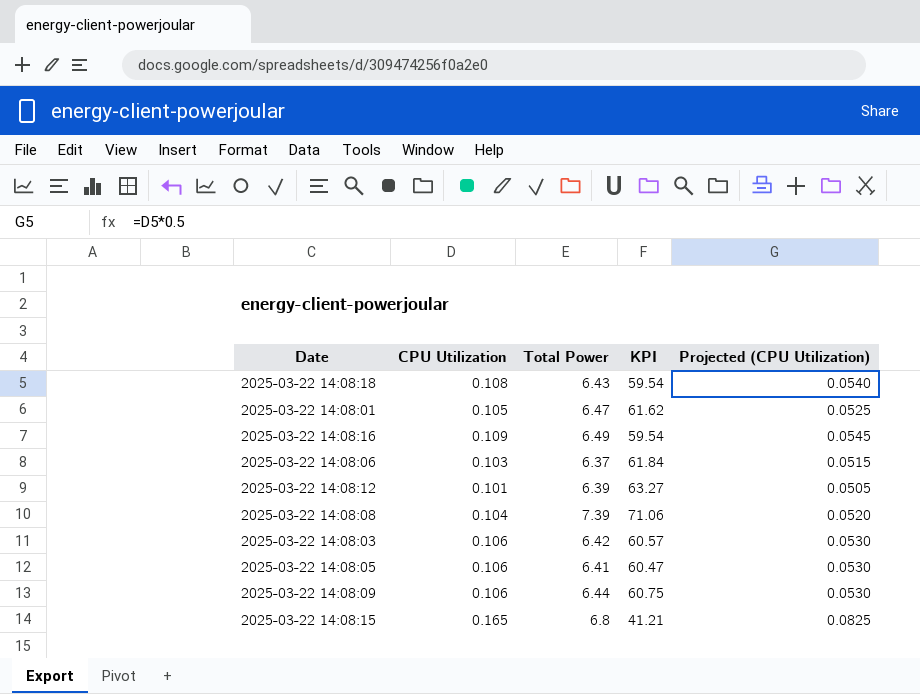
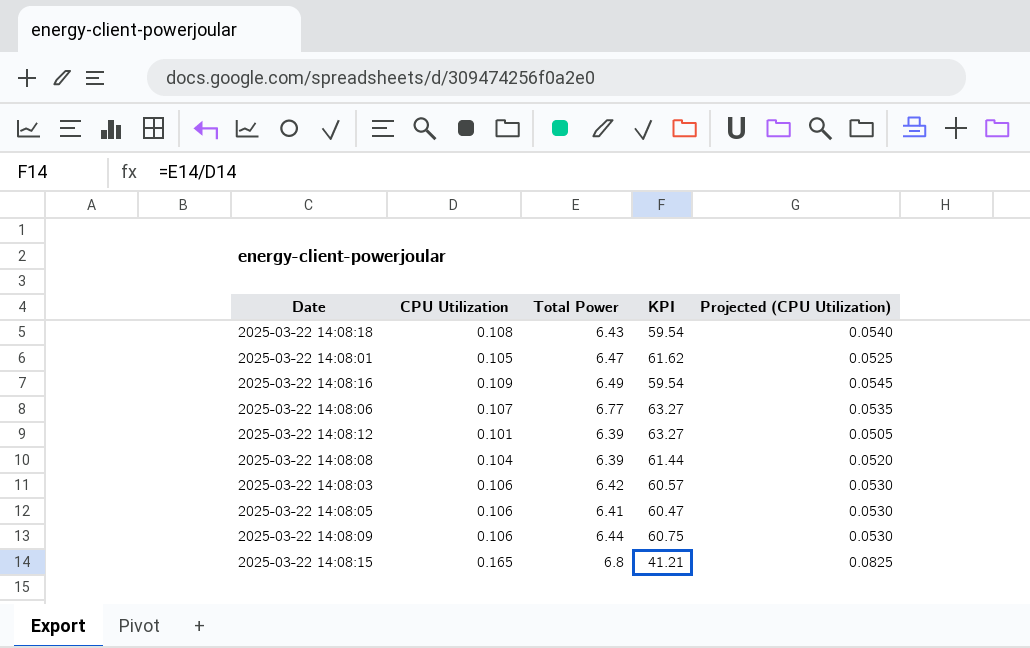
2025-03-22 14:08:06 | CPU Utilization: 0.103 -> 0.107
2025-03-22 14:08:06 | Total Power: 6.37 -> 6.77
2025-03-22 14:08:06 | KPI: 61.84 -> 63.27
2025-03-22 14:08:06 | Projected (CPU Utilization): 0.0515 -> 0.0535
2025-03-22 14:08:08 | Total Power: 7.39 -> 6.39
2025-03-22 14:08:08 | KPI: 71.06 -> 61.44

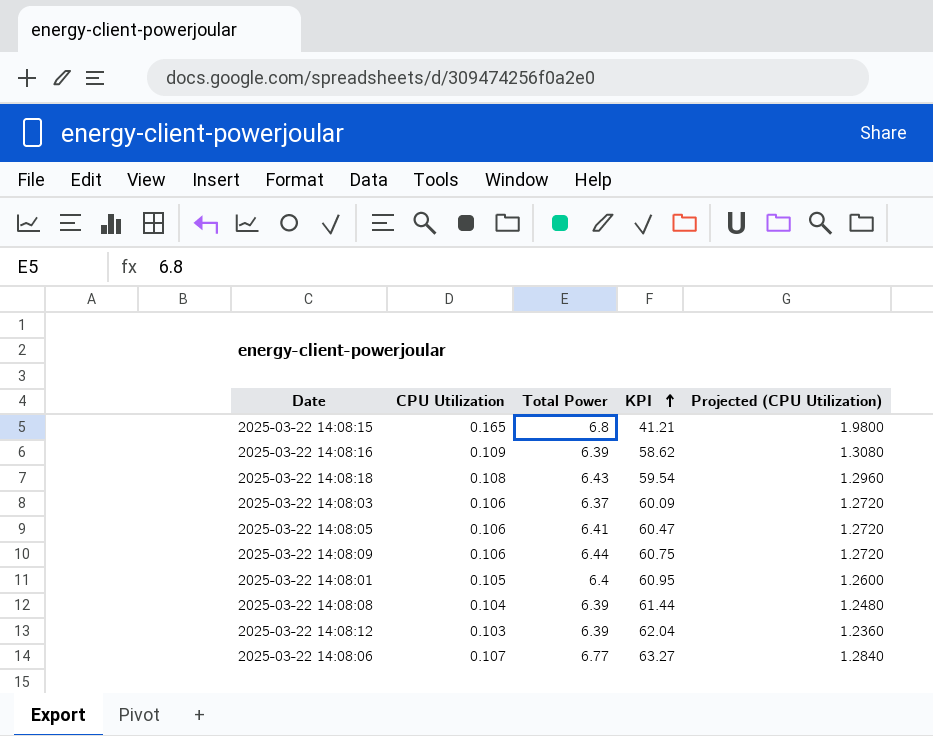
row order: none -> KPI ascending
column Projected (CPU Utilization) | formula: [CPU Utilization] * 0.5 -> [CPU Utilization] * 12
2025-03-22 14:08:16 | Total Power: 6.49 -> 6.39
2025-03-22 14:08:16 | KPI: 59.54 -> 58.62
2025-03-22 14:08:03 | Total Power: 6.42 -> 6.37
2025-03-22 14:08:03 | KPI: 60.57 -> 60.09
2025-03-22 14:08:01 | Total Power: 6.47 -> 6.4
2025-03-22 14:08:01 | KPI: 61.62 -> 60.95
2025-03-22 14:08:12 | CPU Utilization: 0.101 -> 0.103
2025-03-22 14:08:12 | KPI: 63.27 -> 62.04

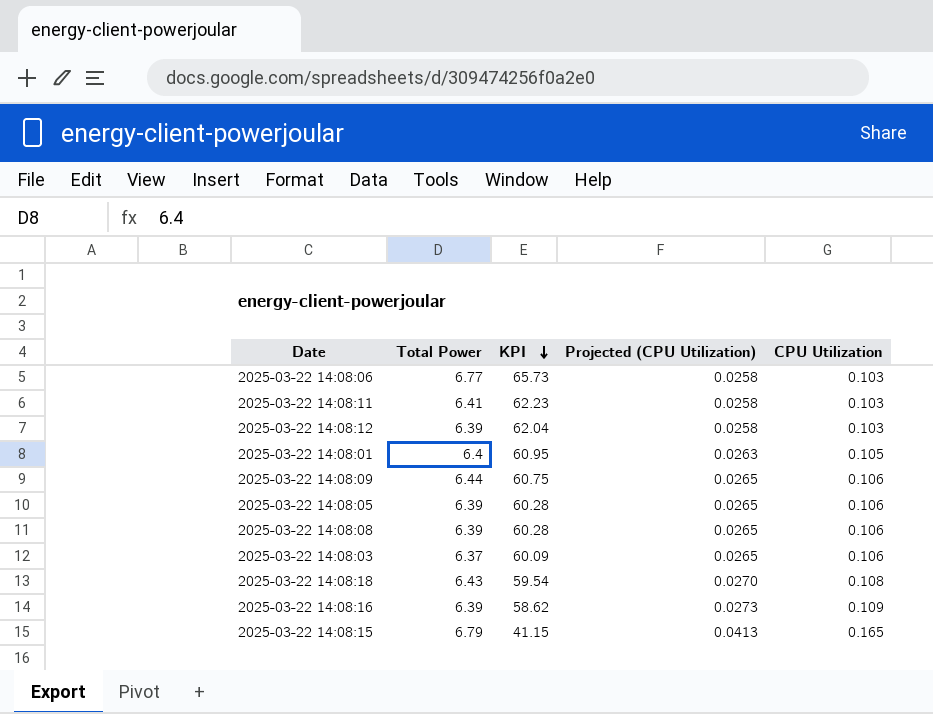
row order: KPI ascending -> KPI descending
column Projected (CPU Utilization) | formula: [CPU Utilization] * 12 -> [CPU Utilization] * 0.25
column CPU Utilization | position: 2 -> 5
2025-03-22 14:08:06 | KPI: 63.27 -> 65.73
2025-03-22 14:08:06 | CPU Utilization: 0.107 -> 0.103
row 2025-03-22 14:08:11: none -> 6.41 | 62.23 | 0.0258 | 0.103
2025-03-22 14:08:05 | Total Power: 6.41 -> 6.39
2025-03-22 14:08:05 | KPI: 60.47 -> 60.28
2025-03-22 14:08:08 | KPI: 61.44 -> 60.28
2025-03-22 14:08:08 | CPU Utilization: 0.104 -> 0.106
2025-03-22 14:08:15 | Total Power: 6.8 -> 6.79
2025-03-22 14:08:15 | KPI: 41.21 -> 41.15

